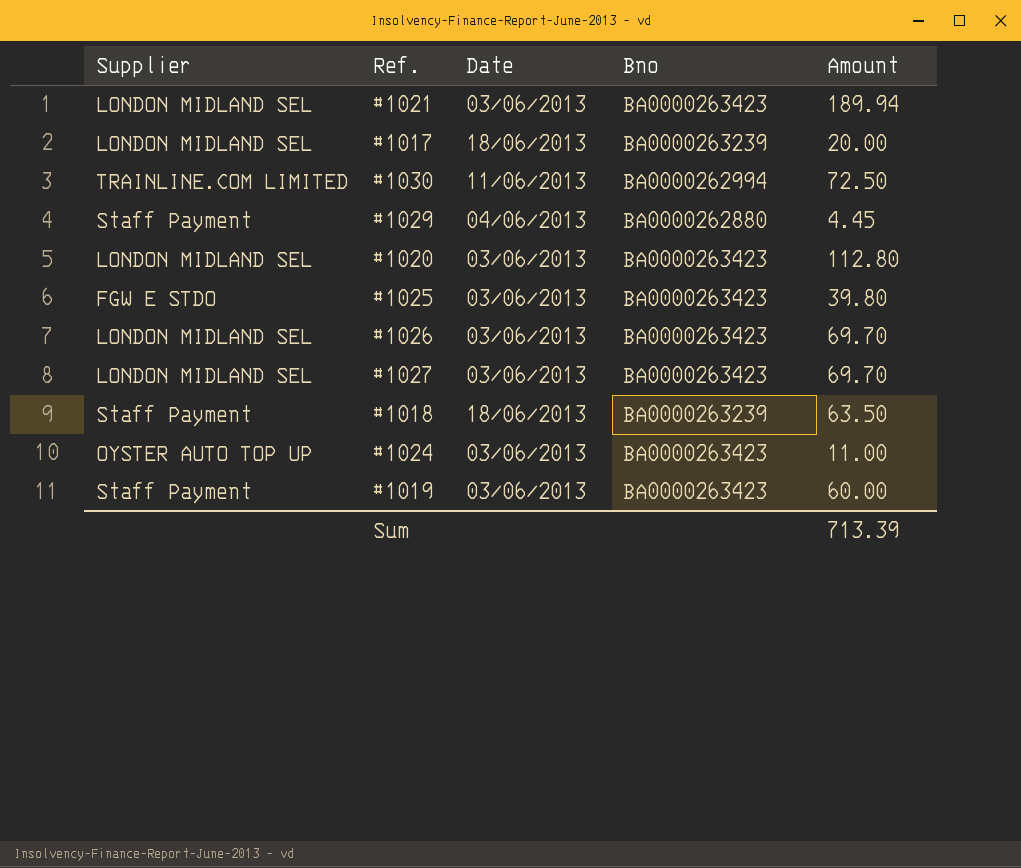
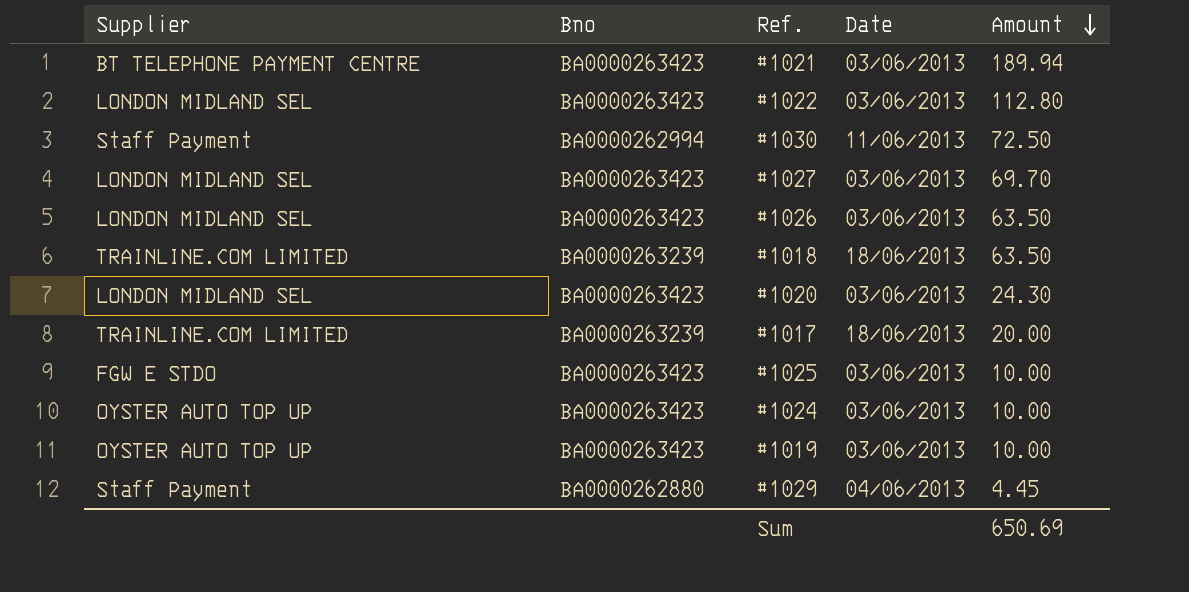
row order: none -> Amount descending
column Bno | position: 4 -> 2
#1021 | Supplier: LONDON MIDLAND SEL -> BT TELEPHONE PAYMENT CENTRE
row #1022: none -> LONDON MIDLAND SEL | BA0000263423 | 03/06/2013 | 112.80
#1030 | Supplier: TRAINLINE.COM LIMITED -> Staff Payment
#1026 | Amount: 69.70 -> 63.50
#1018 | Supplier: Staff Payment -> TRAINLINE.COM LIMITED
#1020 | Amount: 112.80 -> 24.30
#1017 | Supplier: LONDON MIDLAND SEL -> TRAINLINE.COM LIMITED
#1025 | Amount: 39.80 -> 10.00
#1024 | Amount: 11.00 -> 10.00
#1019 | Supplier: Staff Payment -> OYSTER AUTO TOP UP
#1019 | Amount: 60.00 -> 10.00
Sum | Amount: 713.39 -> 650.69

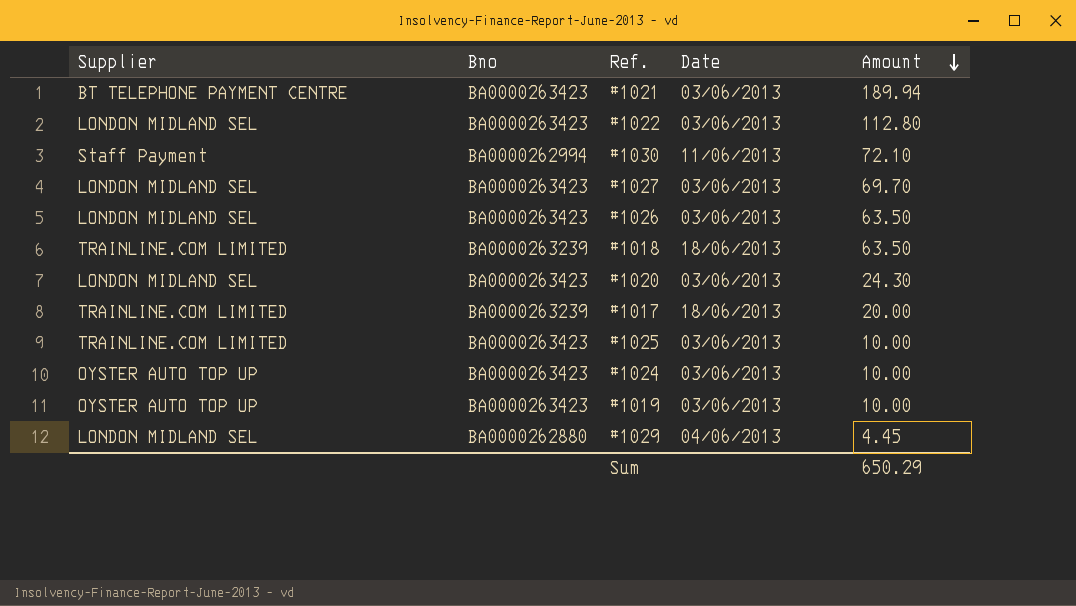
#1030 | Amount: 72.50 -> 72.10
#1025 | Supplier: FGW E STDO -> TRAINLINE.COM LIMITED
#1029 | Supplier: Staff Payment -> LONDON MIDLAND SEL
Sum | Amount: 650.69 -> 650.29

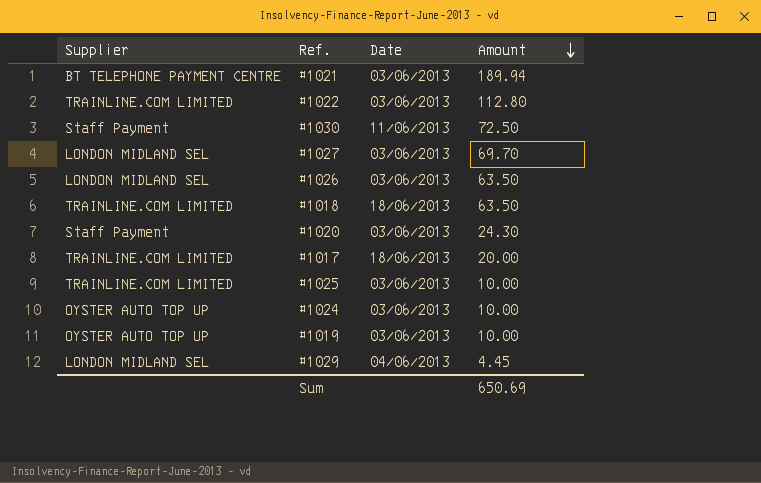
column Bno | position: 2 -> none
#1022 | Supplier: LONDON MIDLAND SEL -> TRAINLINE.COM LIMITED
#1030 | Amount: 72.10 -> 72.50
#1020 | Supplier: LONDON MIDLAND SEL -> Staff Payment
Sum | Amount: 650.29 -> 650.69

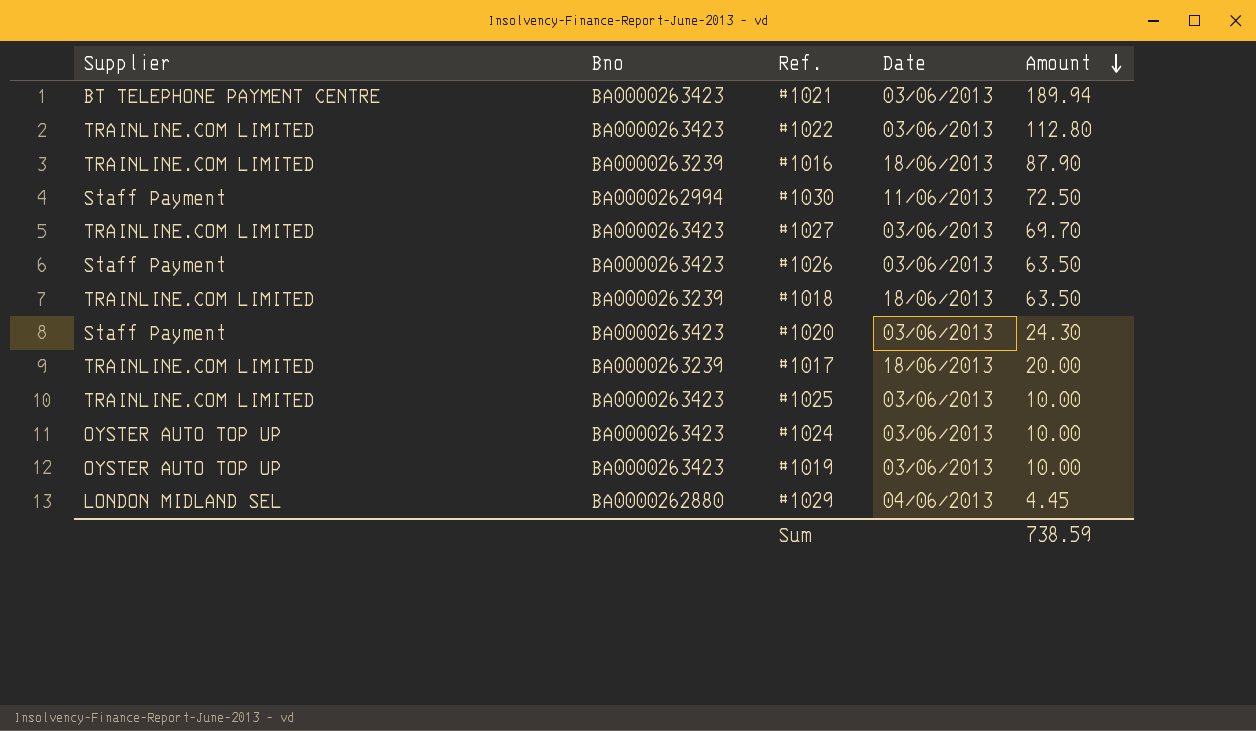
column Bno | position: none -> 2
row #1016: none -> TRAINLINE.COM LIMITED | BA0000263239 | 18/06/2013 | 87.90
#1027 | Supplier: LONDON MIDLAND SEL -> TRAINLINE.COM LIMITED
#1026 | Supplier: LONDON MIDLAND SEL -> Staff Payment
Sum | Amount: 650.69 -> 738.59

